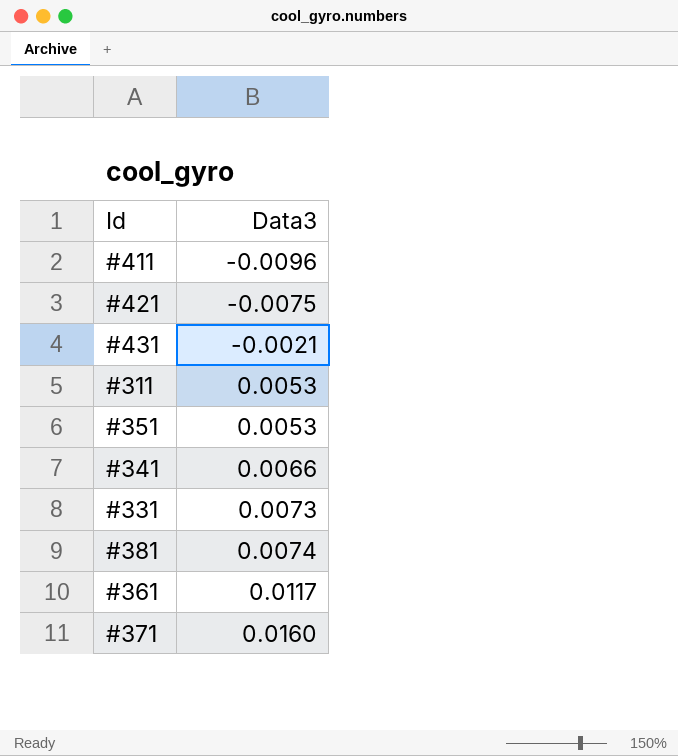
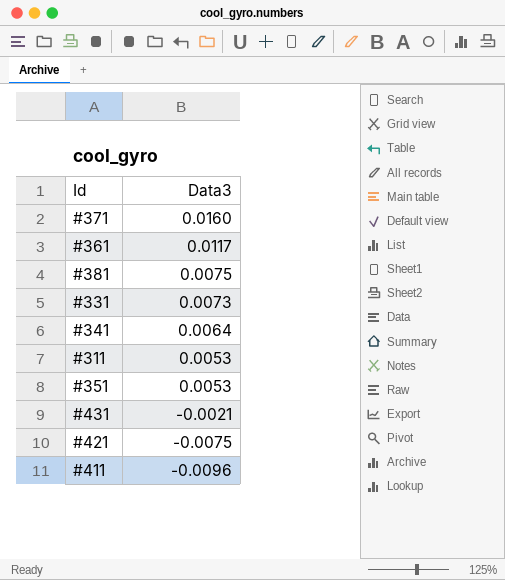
row order: Data3 ascending -> Data3 descending
#381 | Data3: 0.0074 -> 0.0075
#341 | Data3: 0.0066 -> 0.0064

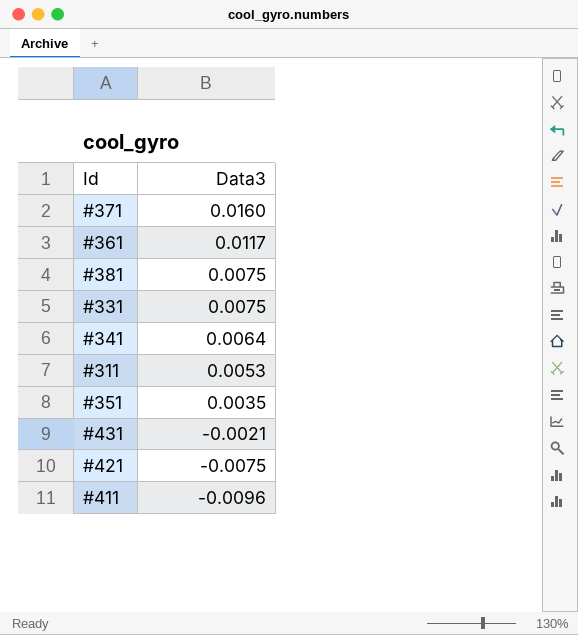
#331 | Data3: 0.0073 -> 0.0075
#351 | Data3: 0.0053 -> 0.0035

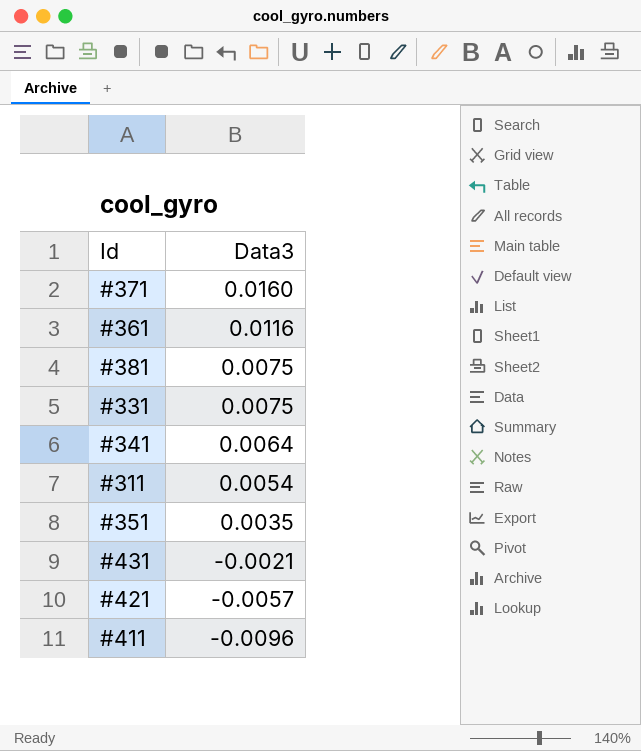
#361 | Data3: 0.0117 -> 0.0116
#311 | Data3: 0.0053 -> 0.0054
#421 | Data3: -0.0075 -> -0.0057

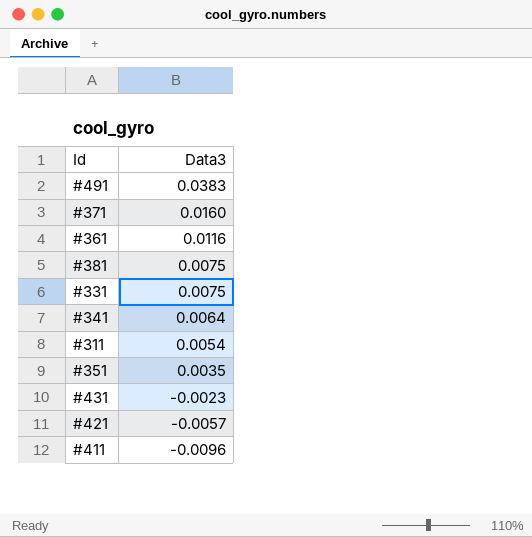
row #491: none -> 0.0383
#431 | Data3: -0.0021 -> -0.0023

